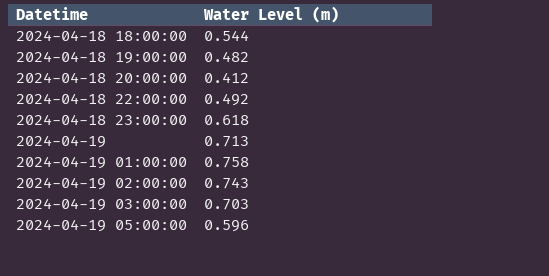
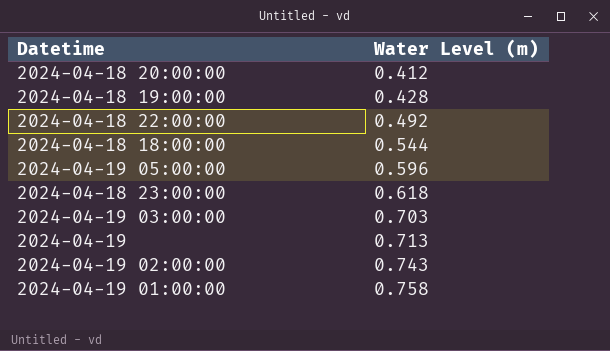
row order: Datetime ascending -> Water Level (m) ascending
2024-04-18 19:00:00 | Water Level (m): 0.482 -> 0.428

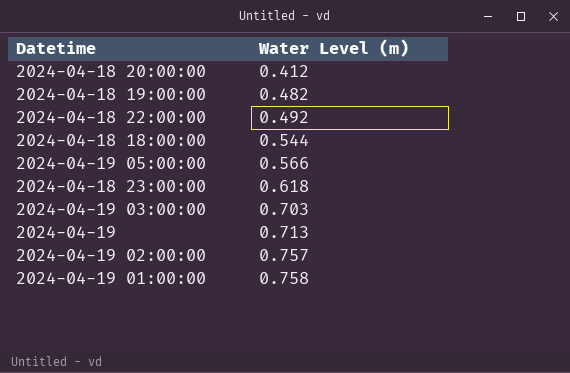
2024-04-18 19:00:00 | Water Level (m): 0.428 -> 0.482
2024-04-19 05:00:00 | Water Level (m): 0.596 -> 0.566
2024-04-19 02:00:00 | Water Level (m): 0.743 -> 0.757

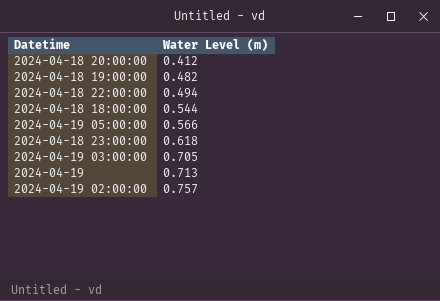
row 2024-04-19 01:00:00: 0.758 -> none
2024-04-18 22:00:00 | Water Level (m): 0.492 -> 0.494
2024-04-19 03:00:00 | Water Level (m): 0.703 -> 0.705

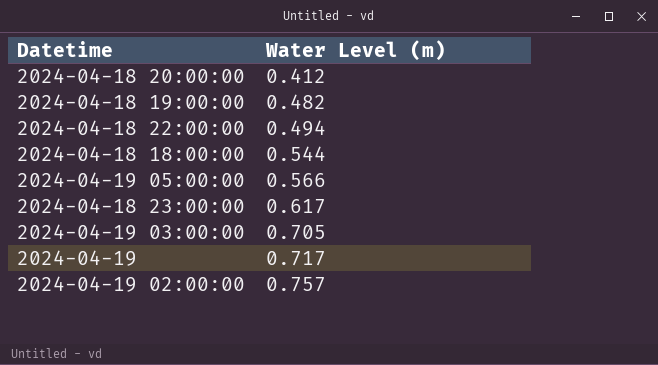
2024-04-18 23:00:00 | Water Level (m): 0.618 -> 0.617
2024-04-19 | Water Level (m): 0.713 -> 0.717

